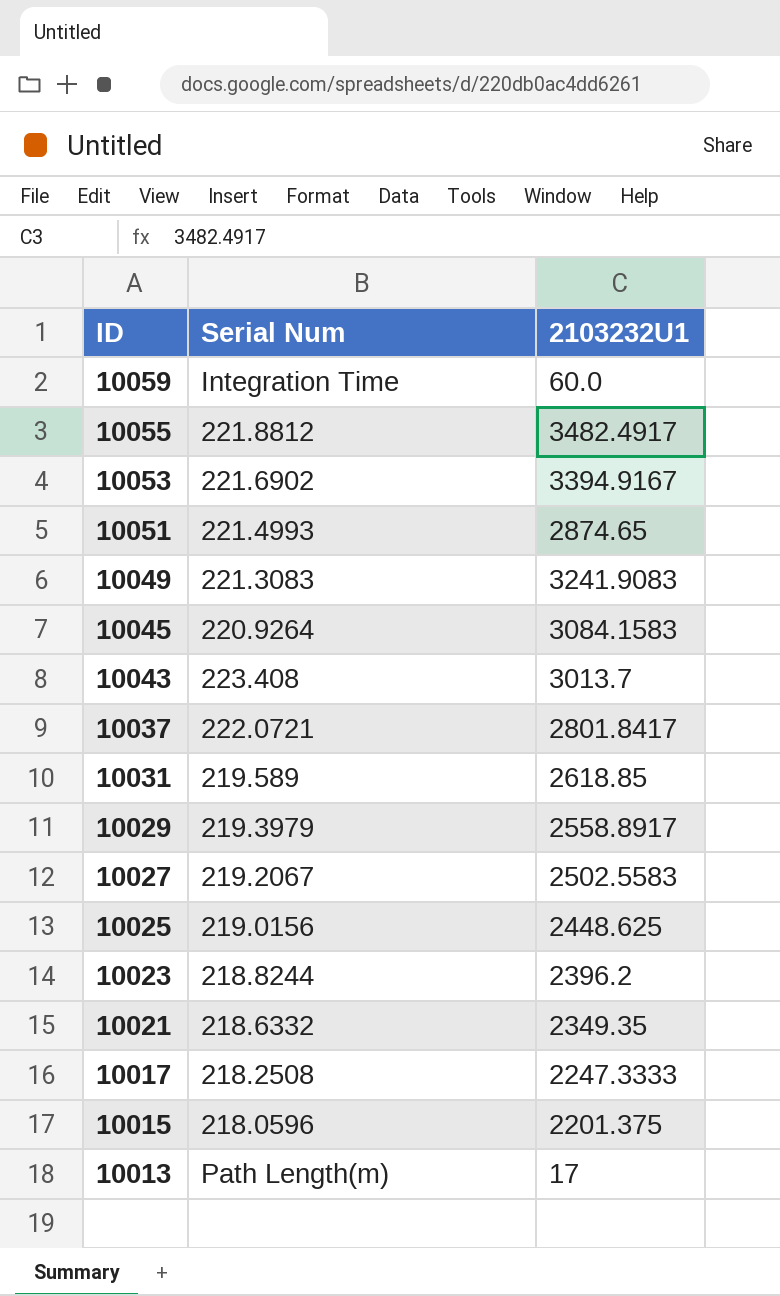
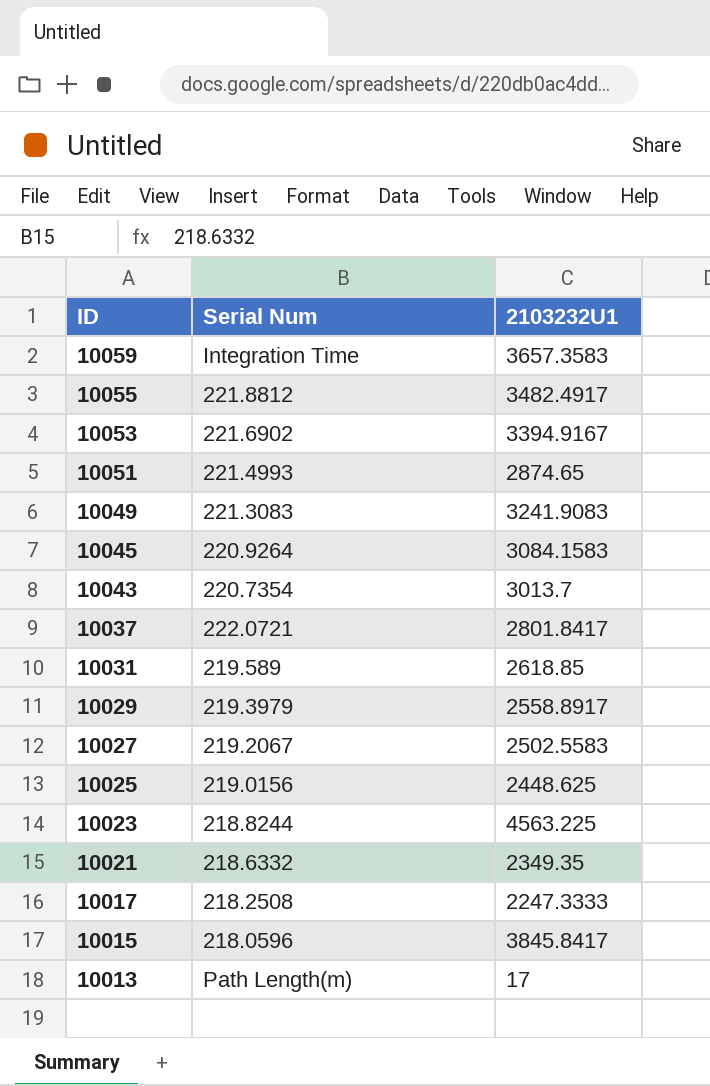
10059 | 2103232U1: 60.0 -> 3657.3583
10043 | Serial Num: 223.408 -> 220.7354
10023 | 2103232U1: 2396.2 -> 4563.225
10015 | 2103232U1: 2201.375 -> 3845.8417

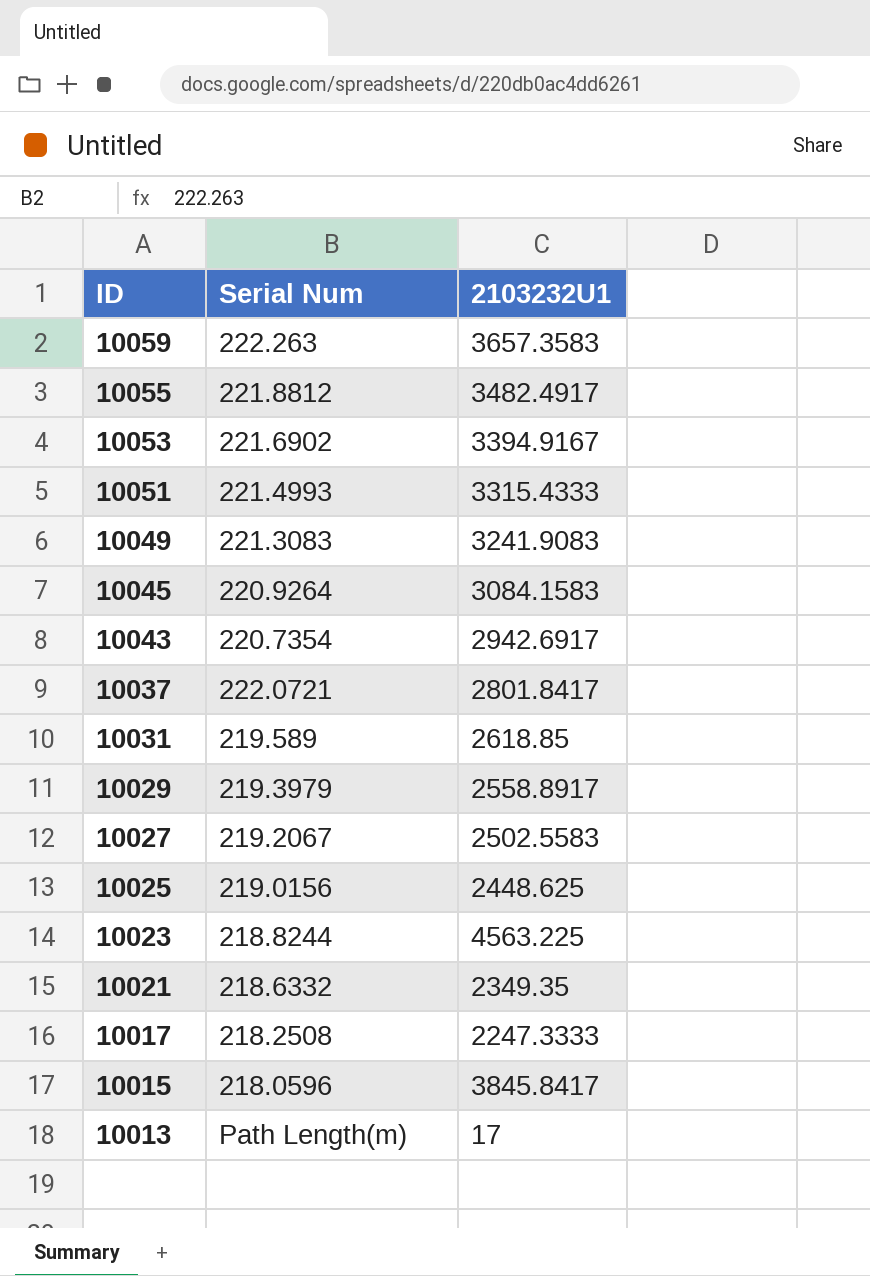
10059 | Serial Num: Integration Time -> 222.263
10051 | 2103232U1: 2874.65 -> 3315.4333
10043 | 2103232U1: 3013.7 -> 2942.6917

